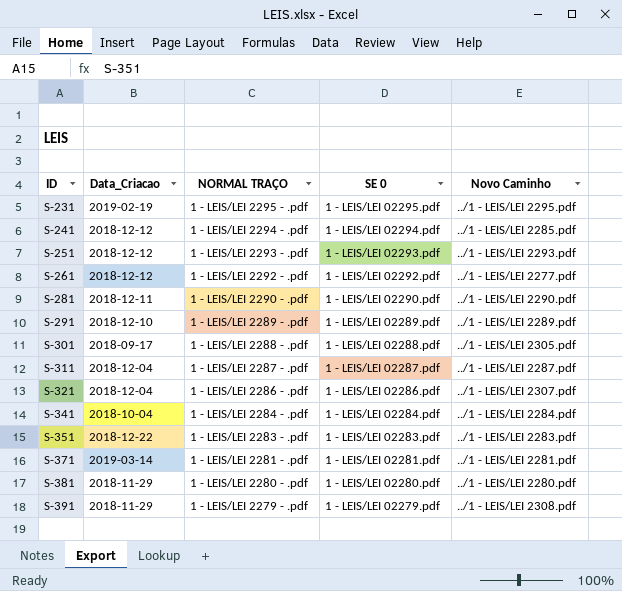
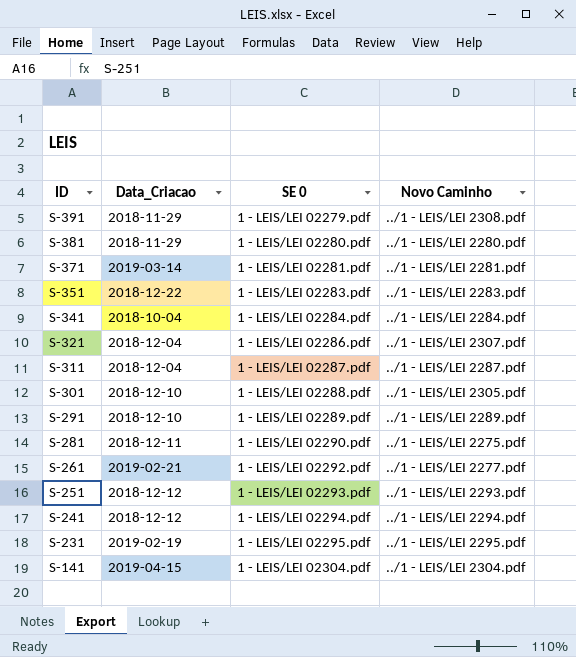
row order: ID ascending -> ID descending
column NORMAL TRAÇO | position: 3 -> none
S-301 | Data_Criacao: 2018-09-17 -> 2018-12-10
S-281 | Novo Caminho: ../1 - LEIS/LEI 2290.pdf -> ../1 - LEIS/LEI 2275.pdf
S-261 | Data_Criacao: 2018-12-12 -> 2019-02-21
S-241 | Novo Caminho: ../1 - LEIS/LEI 2285.pdf -> ../1 - LEIS/LEI 2294.pdf
row S-141: none -> 2019-04-15 | 1 - LEIS/LEI 02304.pdf | ../1 - LEIS/LEI 2304.pdf

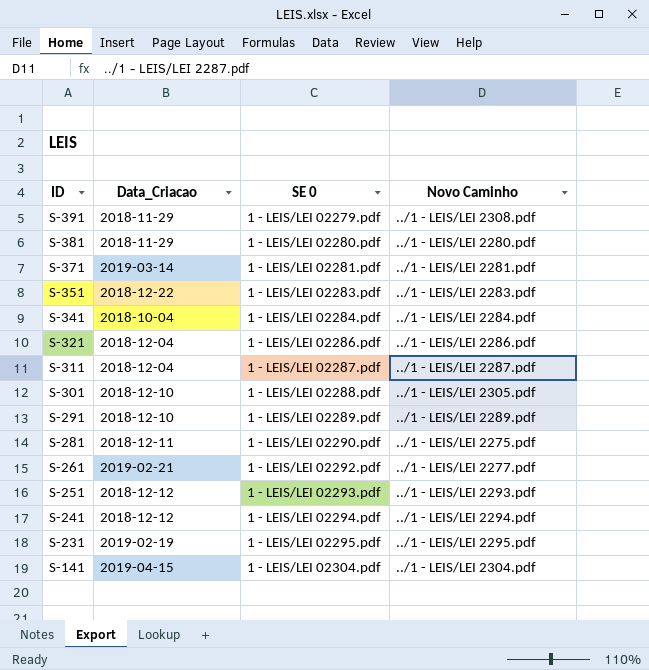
S-321 | Novo Caminho: ../1 - LEIS/LEI 2307.pdf -> ../1 - LEIS/LEI 2286.pdf

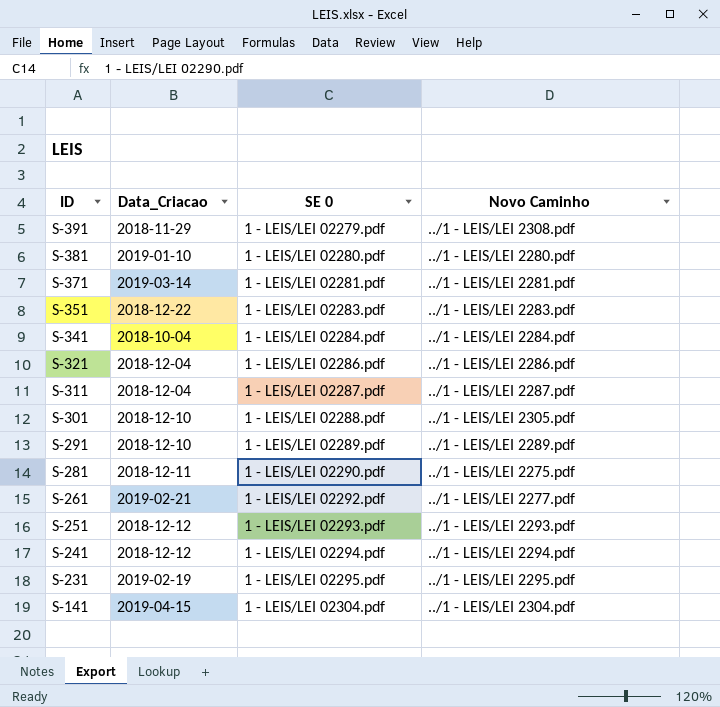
S-381 | Data_Criacao: 2018-11-29 -> 2019-01-10

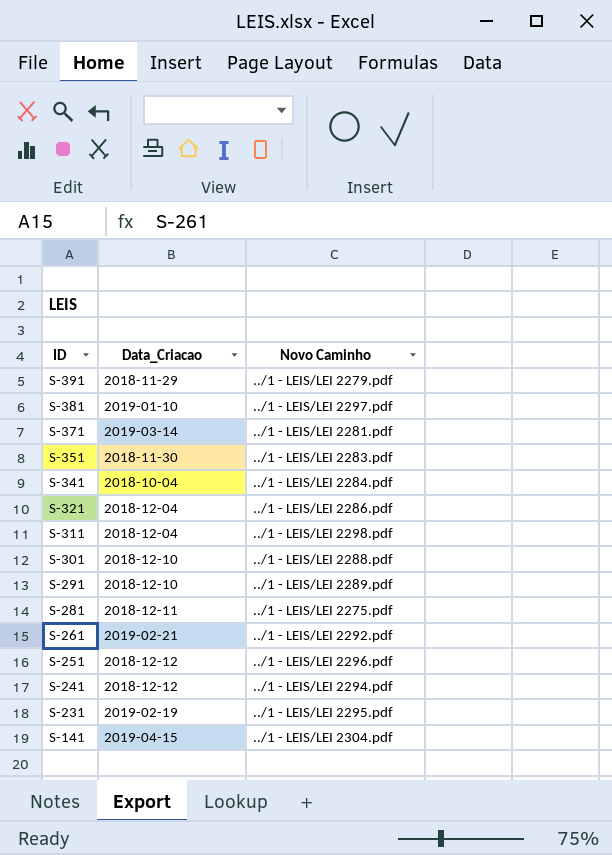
column SE 0 | position: 3 -> none
S-391 | Novo Caminho: ../1 - LEIS/LEI 2308.pdf -> ../1 - LEIS/LEI 2279.pdf
S-381 | Novo Caminho: ../1 - LEIS/LEI 2280.pdf -> ../1 - LEIS/LEI 2297.pdf
S-351 | Data_Criacao: 2018-12-22 -> 2018-11-30
S-311 | Novo Caminho: ../1 - LEIS/LEI 2287.pdf -> ../1 - LEIS/LEI 2298.pdf
S-301 | Novo Caminho: ../1 - LEIS/LEI 2305.pdf -> ../1 - LEIS/LEI 2288.pdf
S-261 | Novo Caminho: ../1 - LEIS/LEI 2277.pdf -> ../1 - LEIS/LEI 2292.pdf
S-251 | Novo Caminho: ../1 - LEIS/LEI 2293.pdf -> ../1 - LEIS/LEI 2296.pdf

